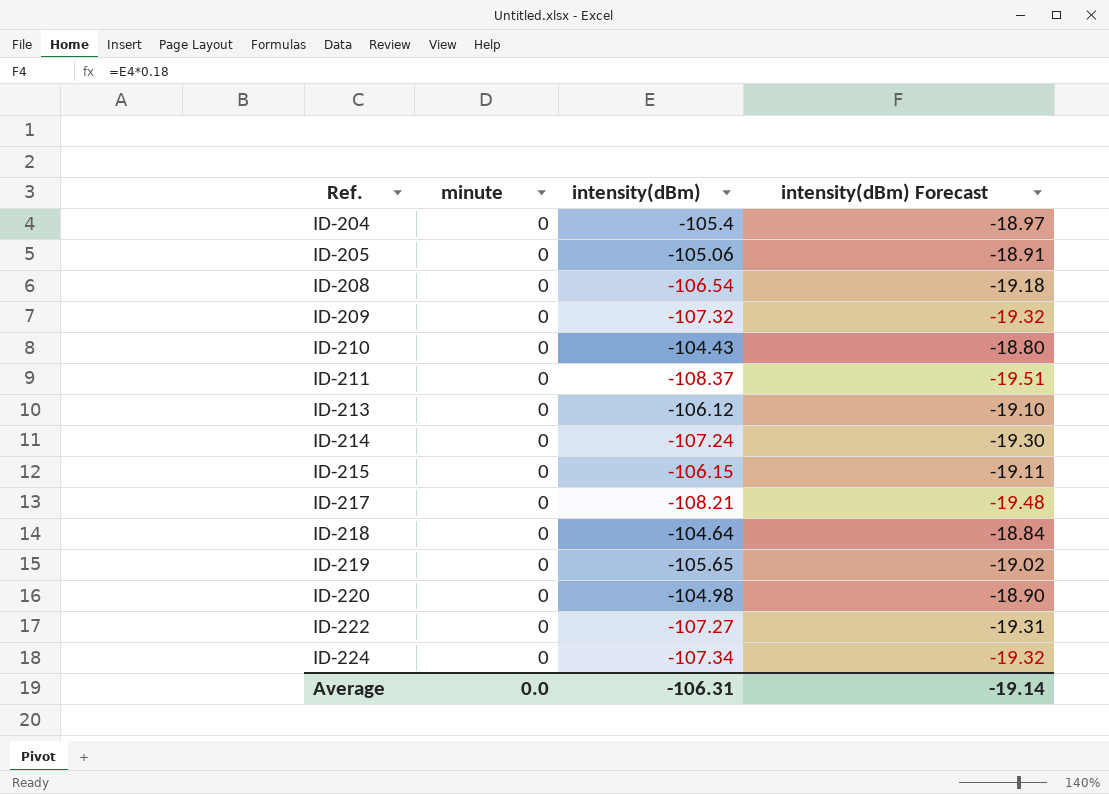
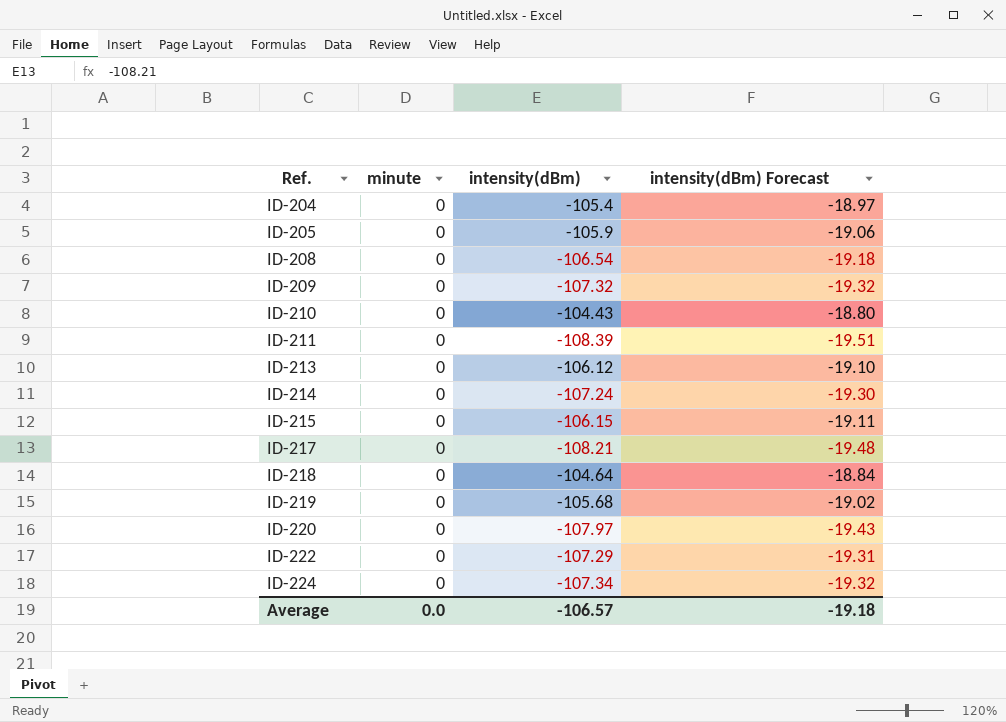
ID-205 | intensity(dBm): -105.06 -> -105.9
ID-205 | intensity(dBm) Forecast: -18.91 -> -19.06
ID-211 | intensity(dBm): -108.37 -> -108.39
ID-219 | intensity(dBm): -105.65 -> -105.68
ID-220 | intensity(dBm): -104.98 -> -107.97
ID-220 | intensity(dBm) Forecast: -18.90 -> -19.43
ID-222 | intensity(dBm): -107.27 -> -107.29
Average | intensity(dBm): -106.31 -> -106.57
Average | intensity(dBm) Forecast: -19.14 -> -19.18

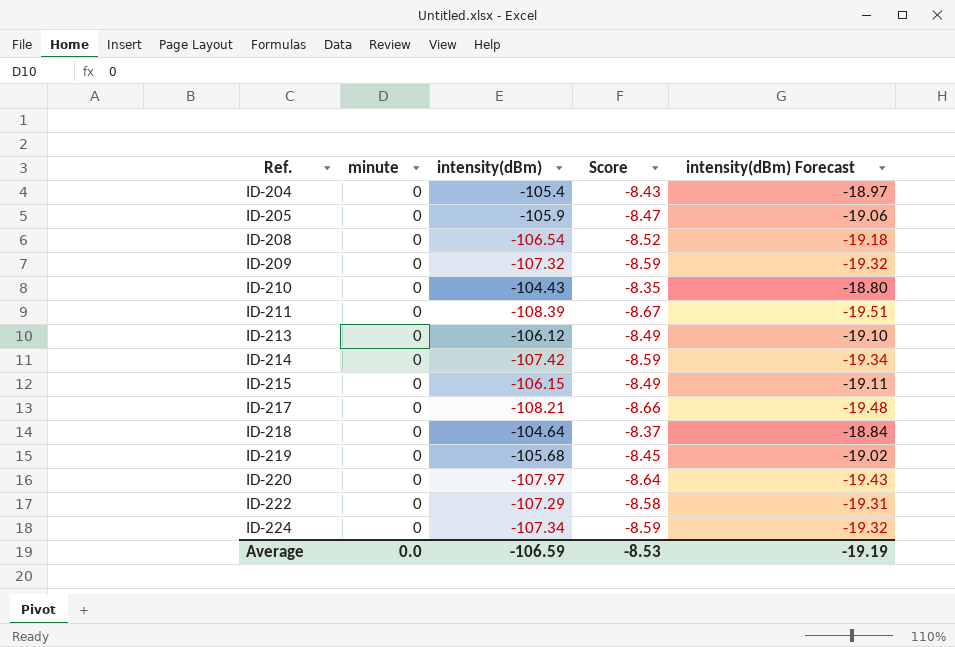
column Score | formula: none -> [intensity(dBm)] * 0.08
ID-214 | intensity(dBm): -107.24 -> -107.42
ID-214 | intensity(dBm) Forecast: -19.30 -> -19.34
Average | intensity(dBm): -106.57 -> -106.59
Average | intensity(dBm) Forecast: -19.18 -> -19.19

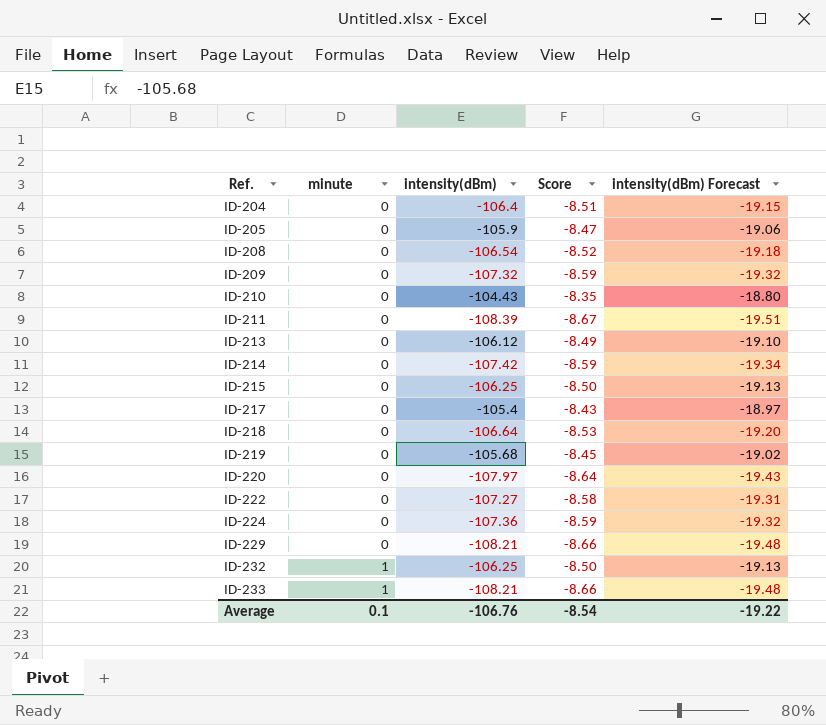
ID-204 | intensity(dBm): -105.4 -> -106.4
ID-204 | Score: -8.43 -> -8.51
ID-204 | intensity(dBm) Forecast: -18.97 -> -19.15
ID-215 | intensity(dBm): -106.15 -> -106.25
ID-215 | Score: -8.49 -> -8.50
ID-215 | intensity(dBm) Forecast: -19.11 -> -19.13
ID-217 | intensity(dBm): -108.21 -> -105.4
ID-217 | Score: -8.66 -> -8.43
ID-217 | intensity(dBm) Forecast: -19.48 -> -18.97
ID-218 | intensity(dBm): -104.64 -> -106.64
ID-218 | Score: -8.37 -> -8.53
ID-218 | intensity(dBm) Forecast: -18.84 -> -19.20
ID-222 | intensity(dBm): -107.29 -> -107.27
ID-224 | intensity(dBm): -107.34 -> -107.36
row ID-229: none -> 0 | -108.21 | -8.66 | -19.48
row ID-232: none -> 1 | -106.25 | -8.50 | -19.13
row ID-233: none -> 1 | -108.21 | -8.66 | -19.48
Average | minute: 0.0 -> 0.1
Average | intensity(dBm): -106.59 -> -106.76
Average | Score: -8.53 -> -8.54
Average | intensity(dBm) Forecast: -19.19 -> -19.22

